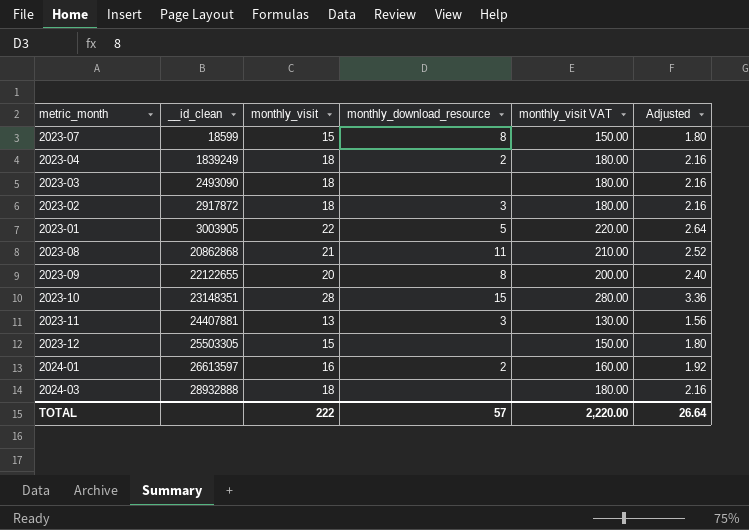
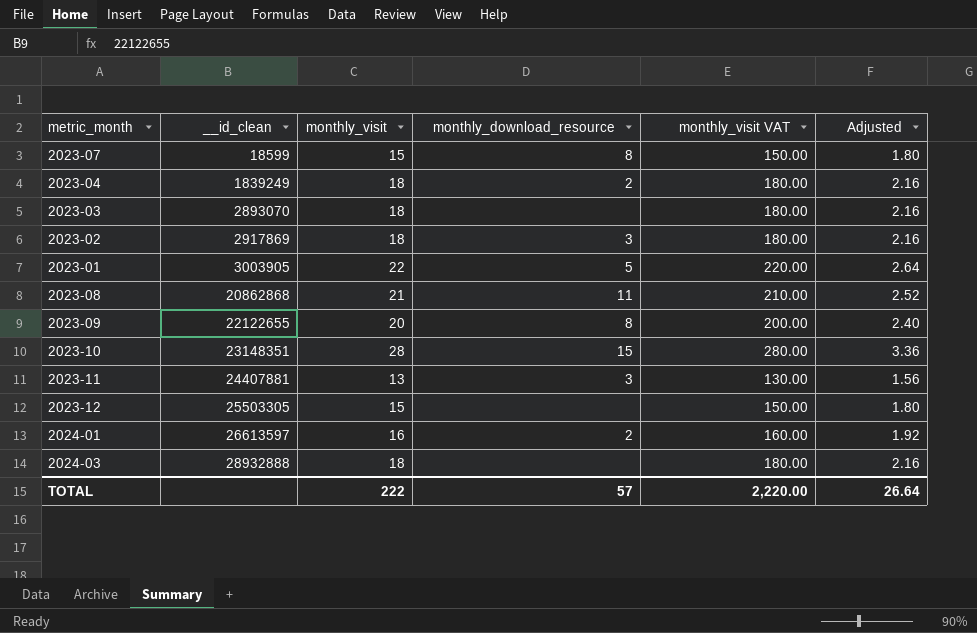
2023-03 | __id_clean: 2493090 -> 2893070
2023-02 | __id_clean: 2917872 -> 2917869

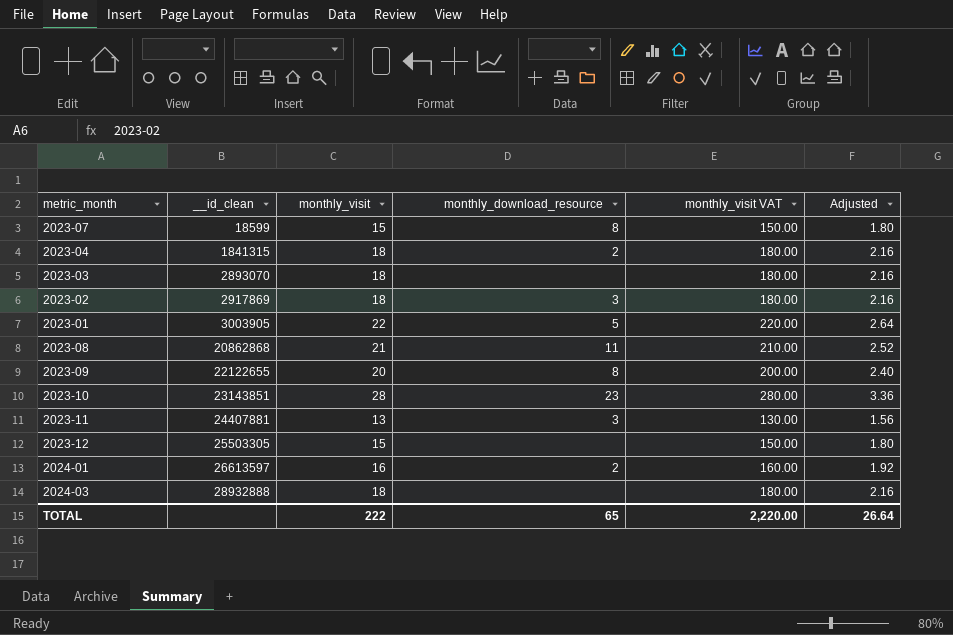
2023-04 | __id_clean: 1839249 -> 1841315
2023-10 | __id_clean: 23148351 -> 23143851
2023-10 | monthly_download_resource: 15 -> 23
TOTAL | monthly_download_resource: 57 -> 65

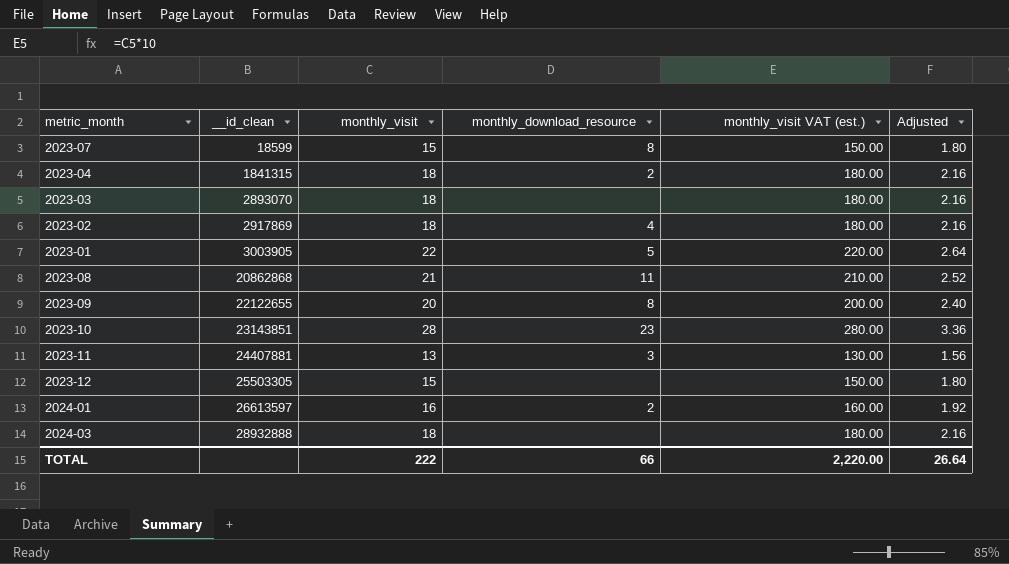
column name: monthly_visit VAT -> monthly_visit VAT (est.)
2023-02 | monthly_download_resource: 3 -> 4
TOTAL | monthly_download_resource: 65 -> 66

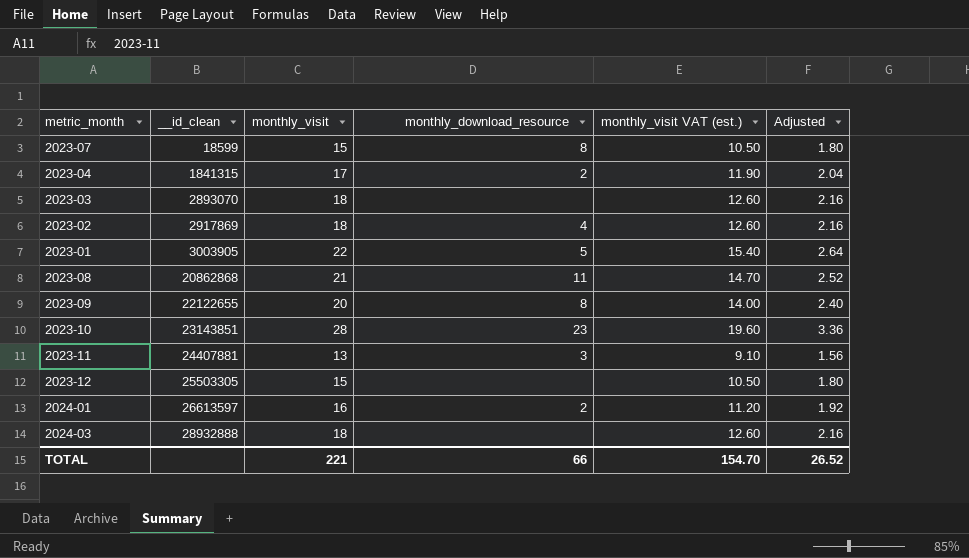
column monthly_visit VAT (est.) | formula: [monthly_visit] * 10 -> [monthly_visit] * 0.7
2023-04 | monthly_visit: 18 -> 17
2023-04 | Adjusted: 2.16 -> 2.04
TOTAL | monthly_visit: 222 -> 221
TOTAL | monthly_visit VAT (est.): 2,220.00 -> 154.70
TOTAL | Adjusted: 26.64 -> 26.52

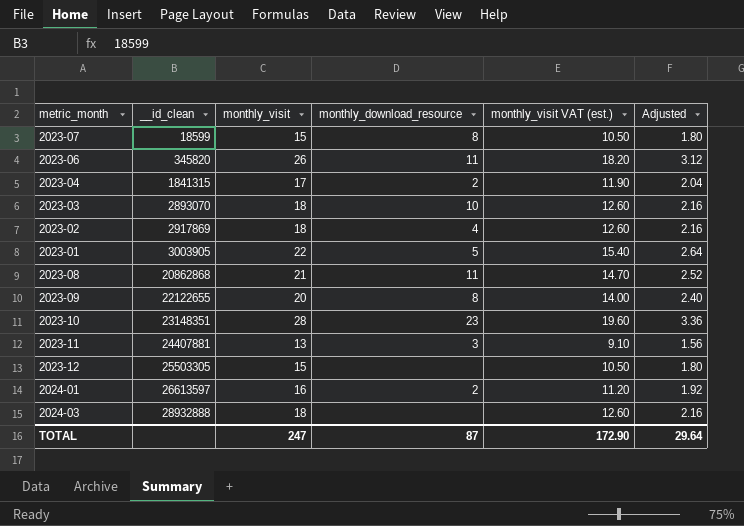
row 2023-06: none -> 345820 | 26 | 11 | 18.20 | 3.12
2023-03 | monthly_download_resource: none -> 10
2023-10 | __id_clean: 23143851 -> 23148351
TOTAL | monthly_visit: 221 -> 247
TOTAL | monthly_download_resource: 66 -> 87
TOTAL | monthly_visit VAT (est.): 154.70 -> 172.90
TOTAL | Adjusted: 26.52 -> 29.64

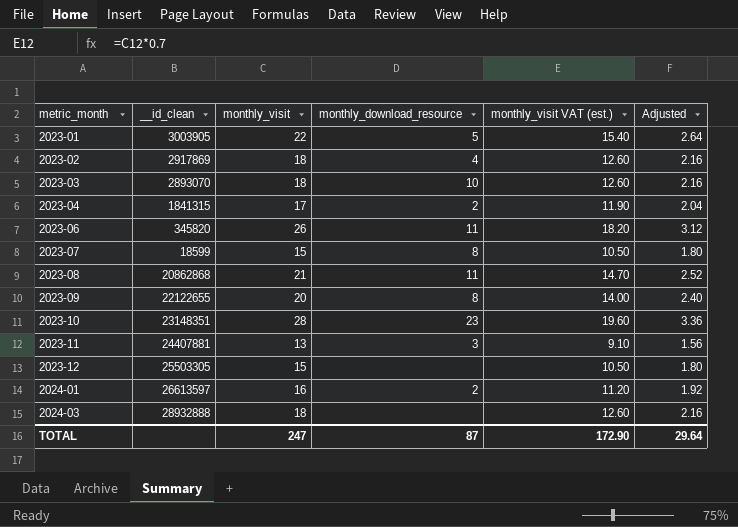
row order: __id_clean ascending -> metric_month ascending

